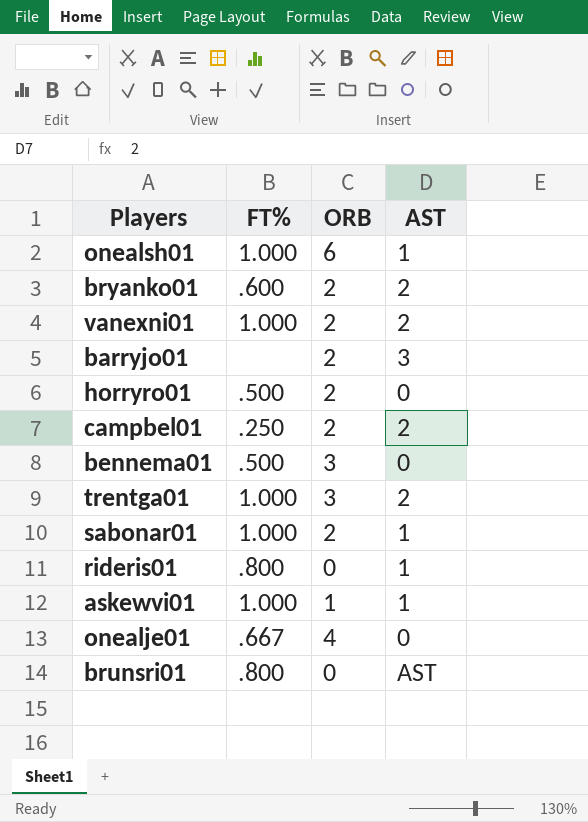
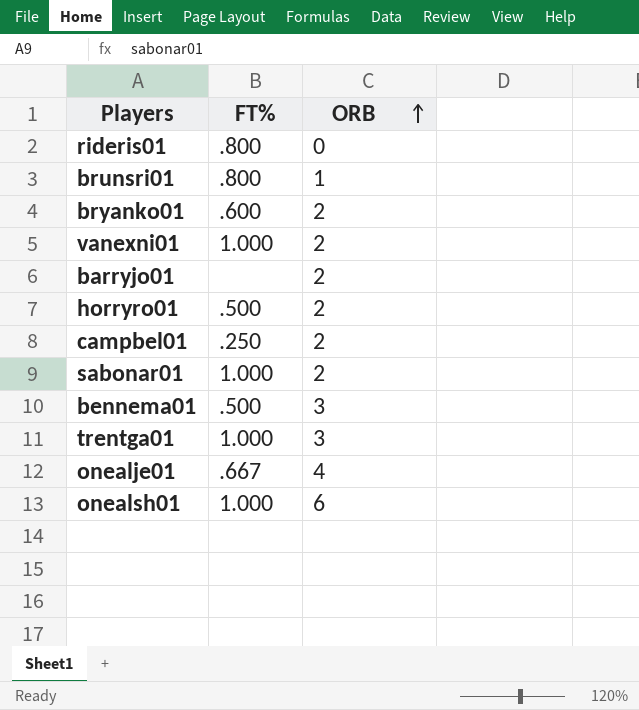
row order: none -> ORB ascending
column AST | position: 4 -> none
row askewvi01: 1.000 | 1 | 1 -> none
brunsri01 | ORB: 0 -> 1

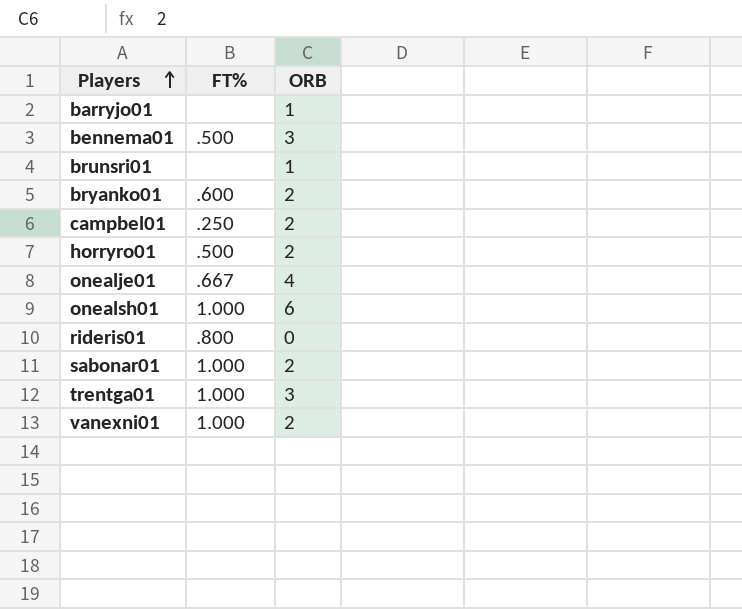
row order: ORB ascending -> Players ascending
barryjo01 | ORB: 2 -> 1
brunsri01 | FT%: .800 -> none

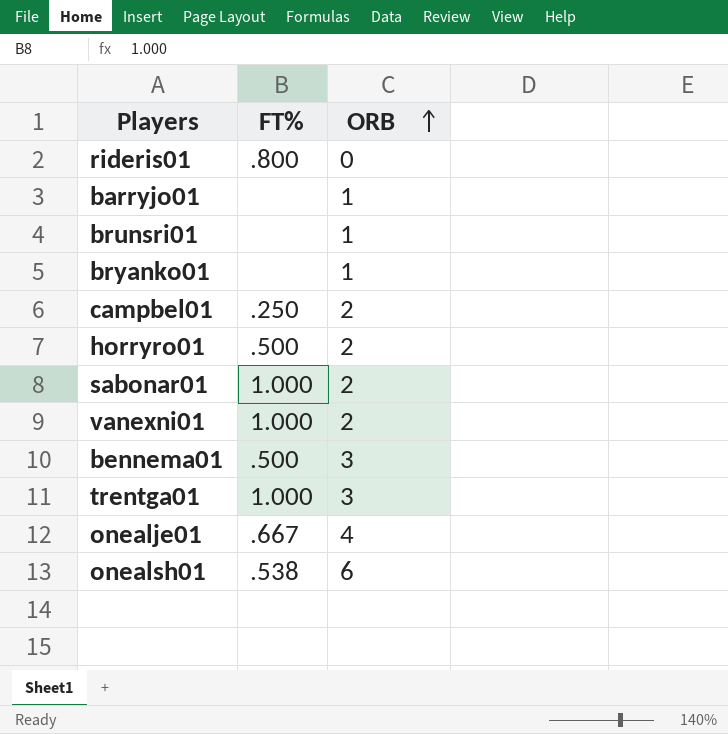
row order: Players ascending -> ORB ascending
bryanko01 | FT%: .600 -> none
bryanko01 | ORB: 2 -> 1
onealsh01 | FT%: 1.000 -> .538

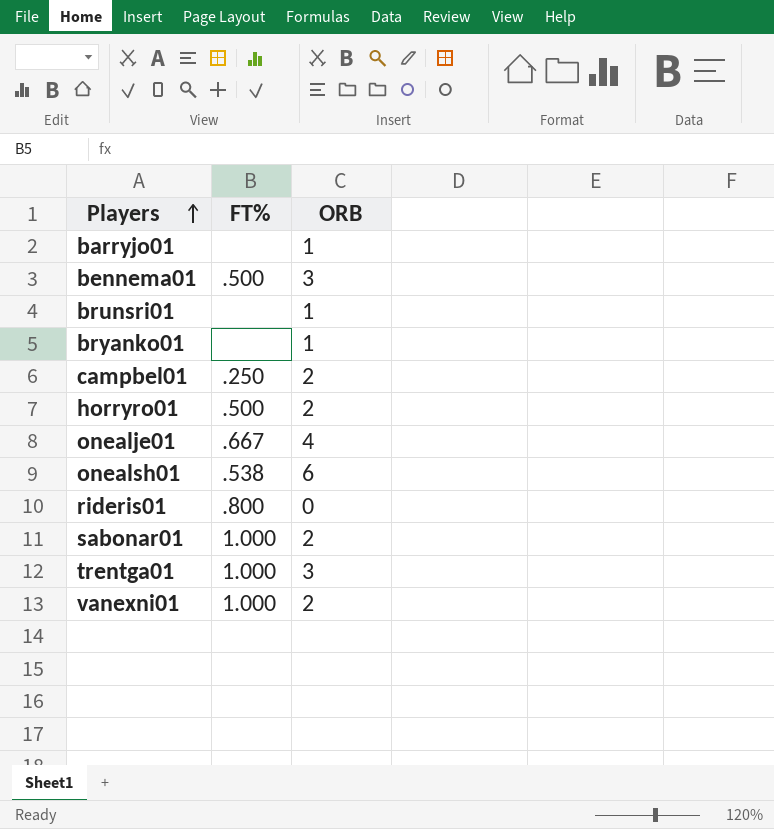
row order: ORB ascending -> Players ascending

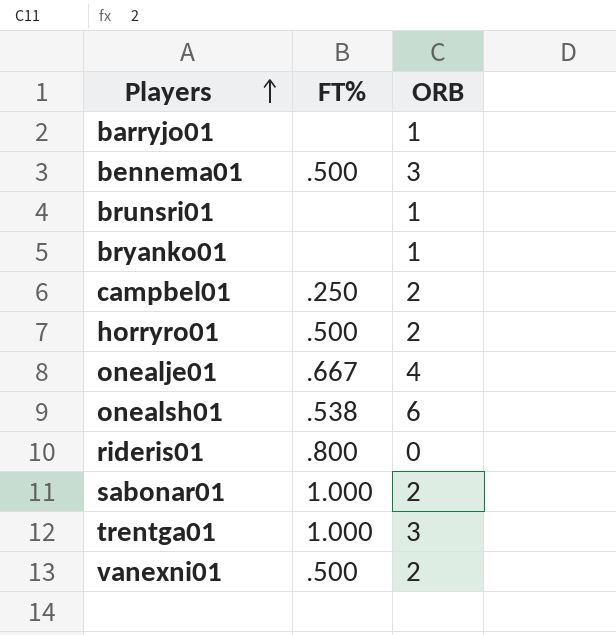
vanexni01 | FT%: 1.000 -> .500

